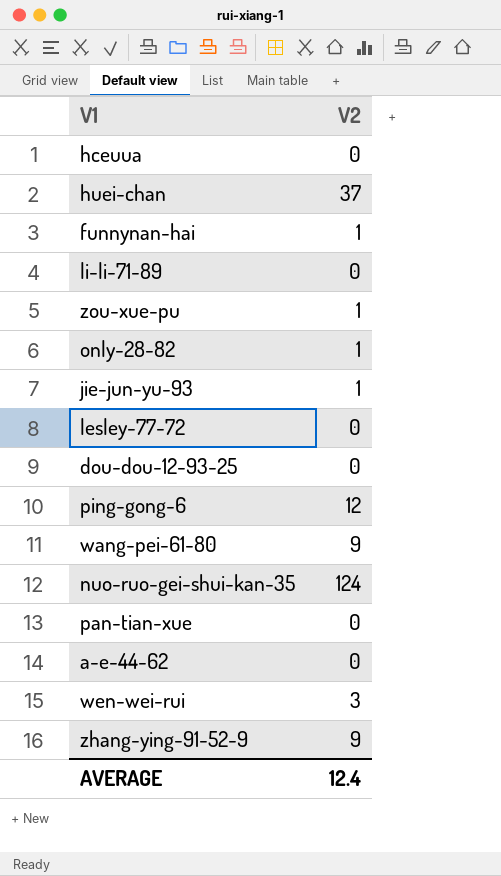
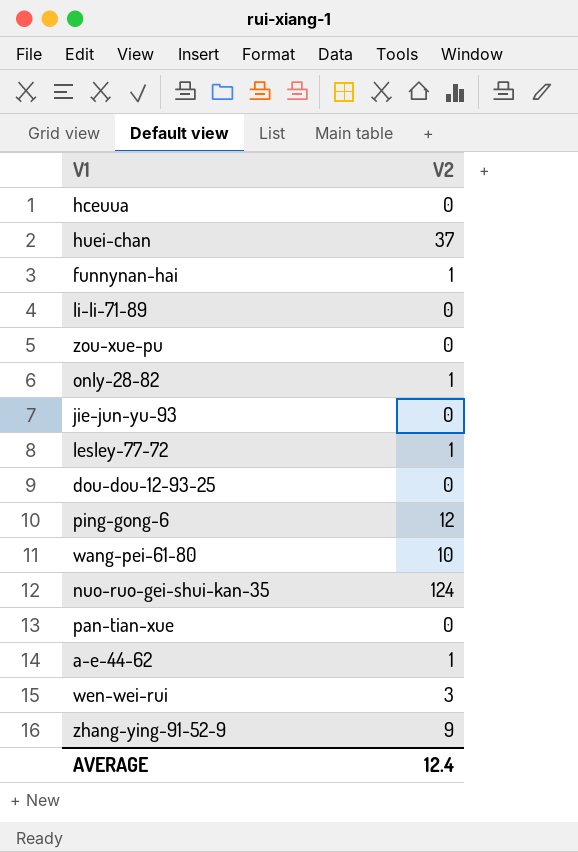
zou-xue-pu | V2: 1 -> 0
jie-jun-yu-93 | V2: 1 -> 0
lesley-77-72 | V2: 0 -> 1
wang-pei-61-80 | V2: 9 -> 10
a-e-44-62 | V2: 0 -> 1

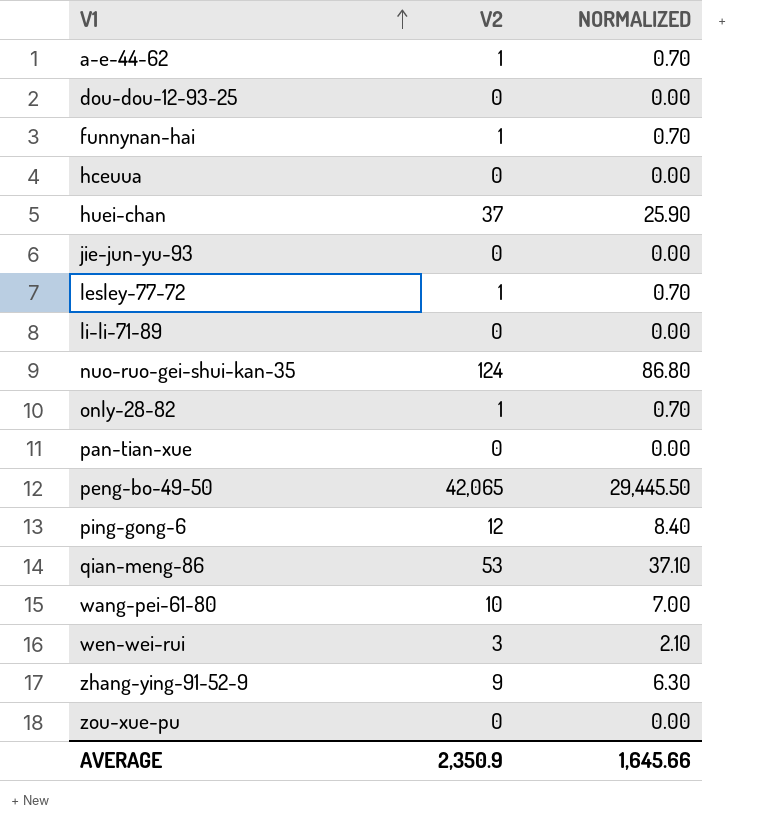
row order: none -> V1 ascending
column NORMALIZED | formula: none -> [V2] * 0.7
row peng-bo-49-50: none -> 42,065 | 29,445.50
row qian-meng-86: none -> 53 | 37.10
AVERAGE | V2: 12.4 -> 2,350.9

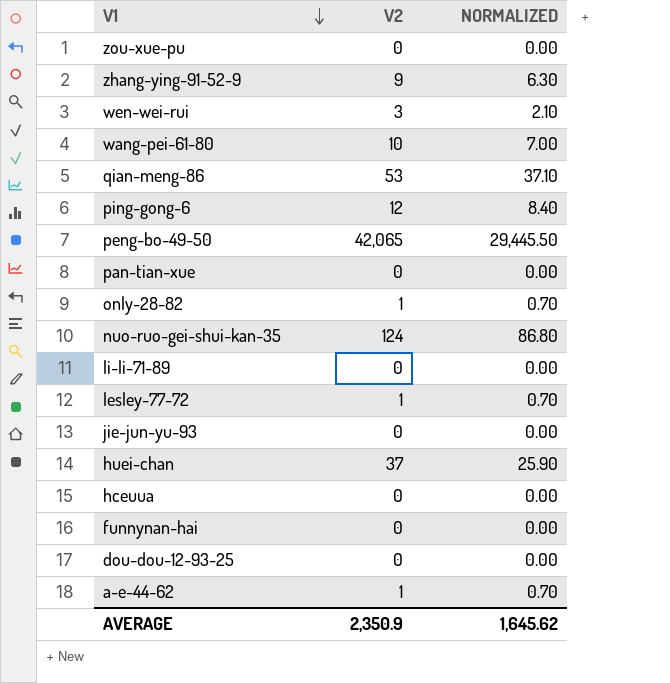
row order: V1 ascending -> V1 descending
funnynan-hai | V2: 1 -> 0
funnynan-hai | NORMALIZED: 0.70 -> 0.00
AVERAGE | NORMALIZED: 1,645.66 -> 1,645.62

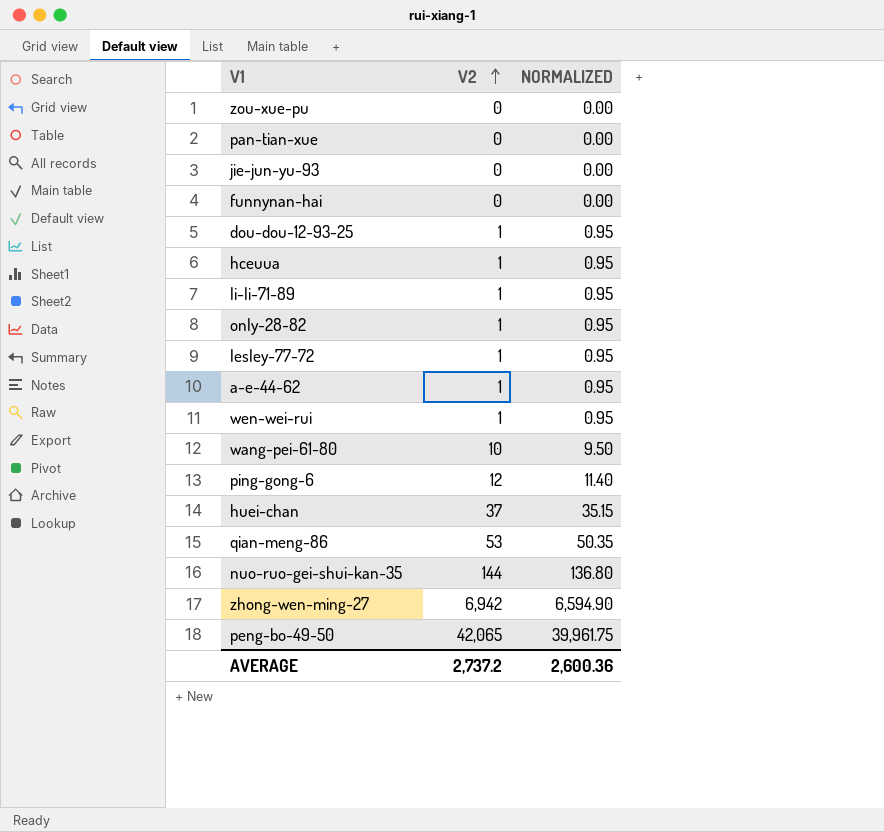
row order: V1 descending -> V2 ascending
column NORMALIZED | formula: [V2] * 0.7 -> [V2] * 0.95
row zhang-ying-91-52-9: 9 | 6.30 -> none
dou-dou-12-93-25 | V2: 0 -> 1
hceuua | V2: 0 -> 1
li-li-71-89 | V2: 0 -> 1
wen-wei-rui | V2: 3 -> 1
nuo-ruo-gei-shui-kan-35 | V2: 124 -> 144
row zhong-wen-ming-27: none -> 6,942 | 6,594.90
AVERAGE | V2: 2,350.9 -> 2,737.2
AVERAGE | NORMALIZED: 1,645.62 -> 2,600.36

